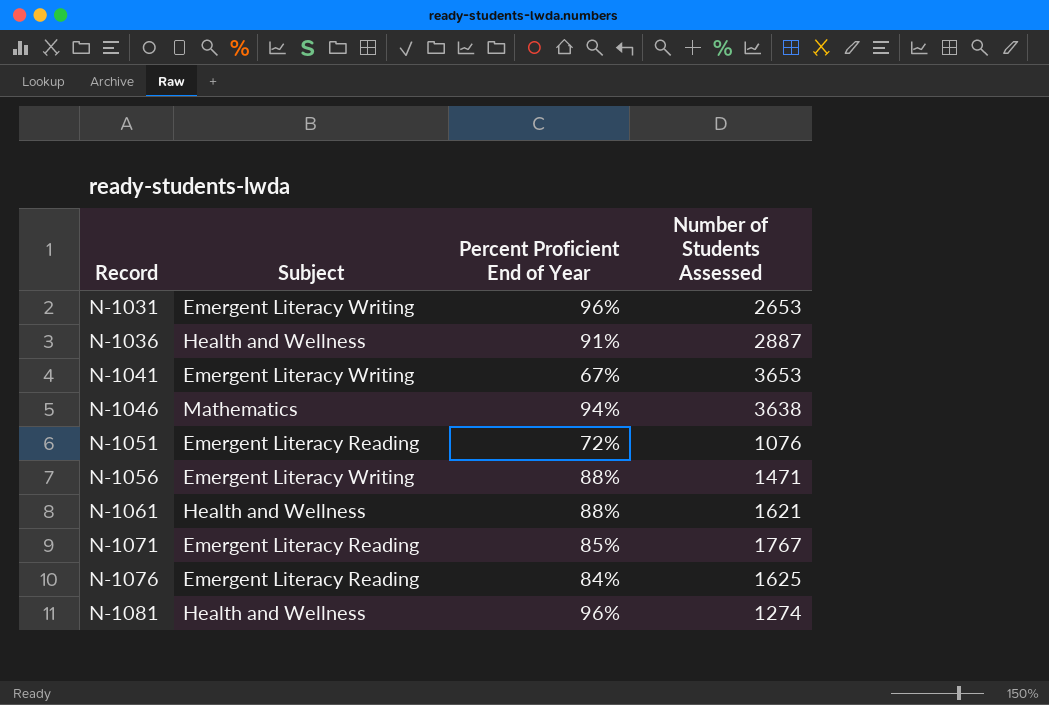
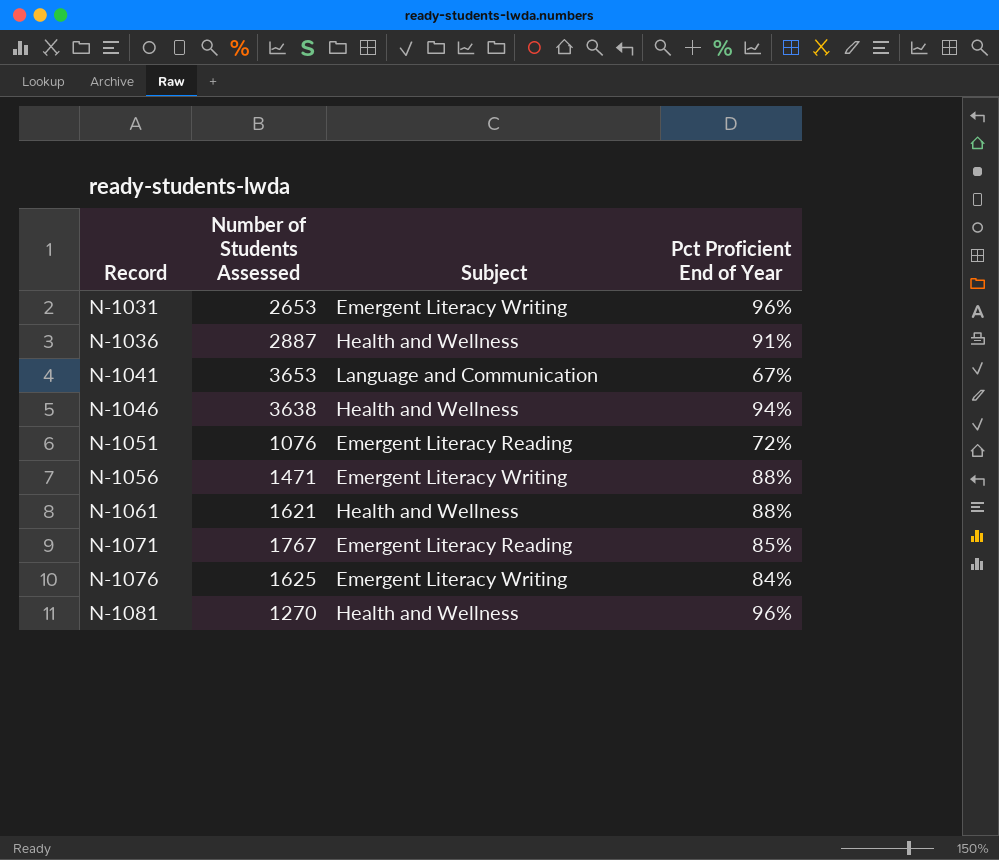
column Number of Students Assessed | position: 4 -> 2
column name: Percent Proficient End of Year -> Pct Proficient End of Year
N-1041 | Subject: Emergent Literacy Writing -> Language and Communication
N-1046 | Subject: Mathematics -> Health and Wellness
N-1076 | Subject: Emergent Literacy Reading -> Emergent Literacy Writing
N-1081 | Number of Students Assessed: 1274 -> 1270

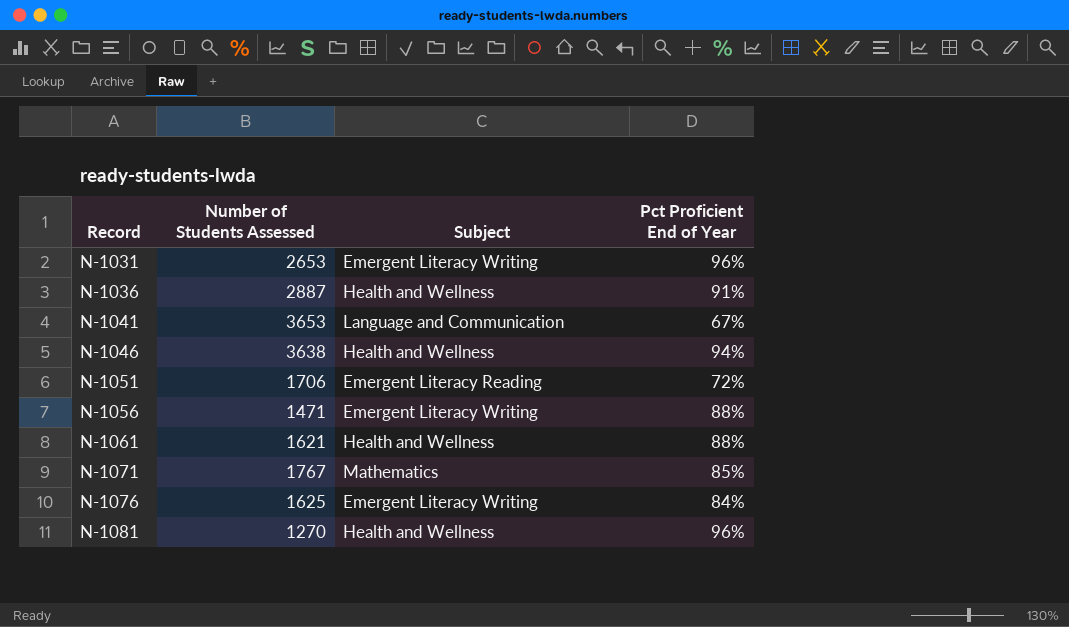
N-1051 | Number of Students Assessed: 1076 -> 1706
N-1071 | Subject: Emergent Literacy Reading -> Mathematics

